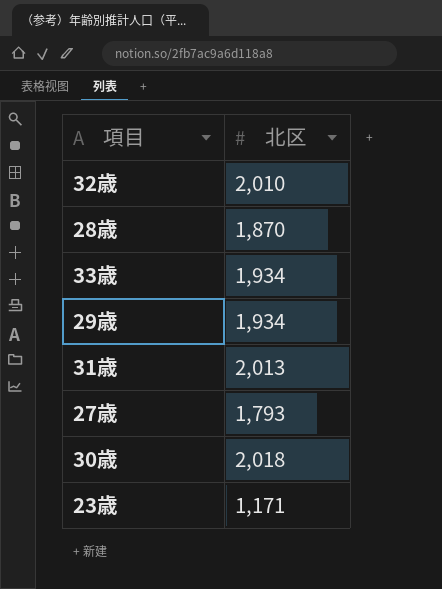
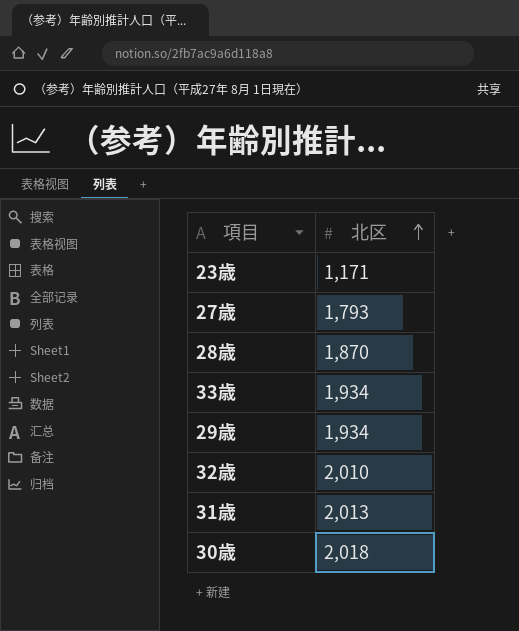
row order: none -> 北区 ascending

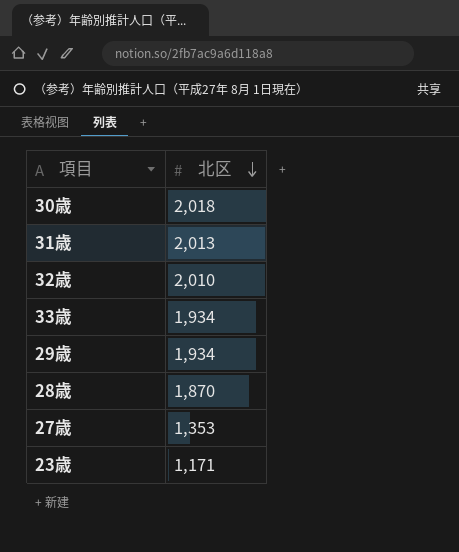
row order: 北区 ascending -> 北区 descending
27歳 | 北区: 1,793 -> 1,353

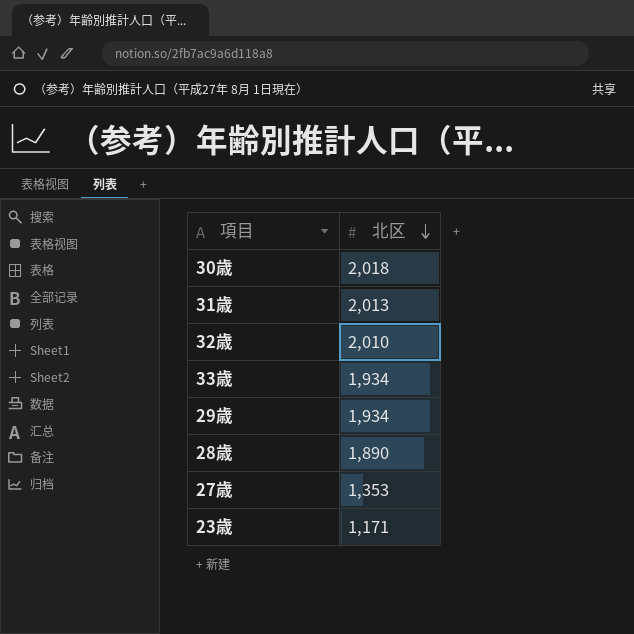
28歳 | 北区: 1,870 -> 1,890

